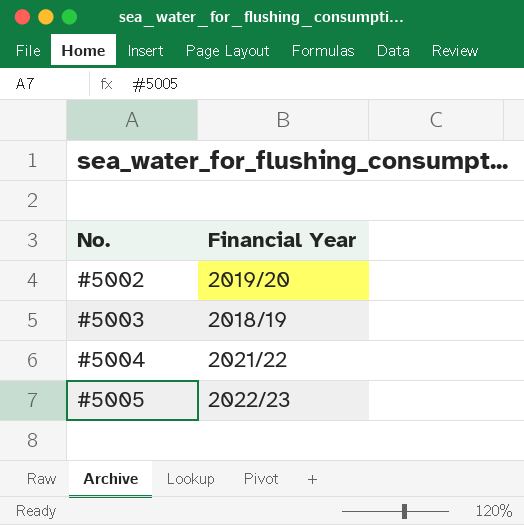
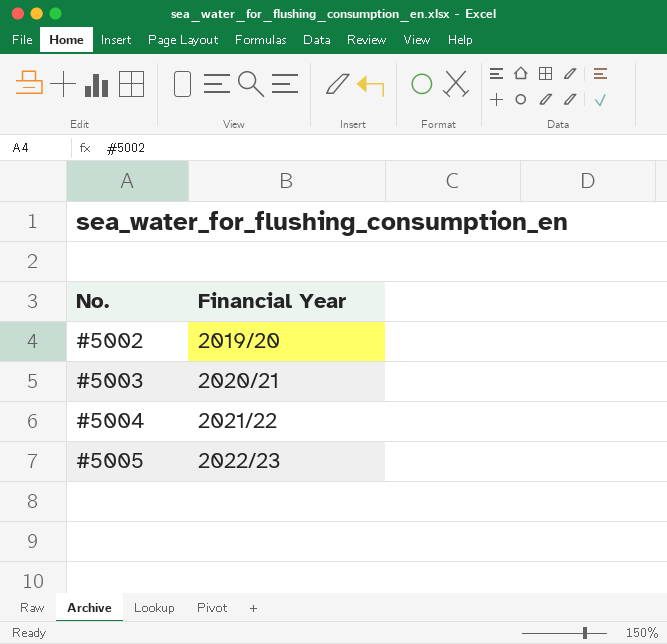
#5003 | Financial Year: 2018/19 -> 2020/21

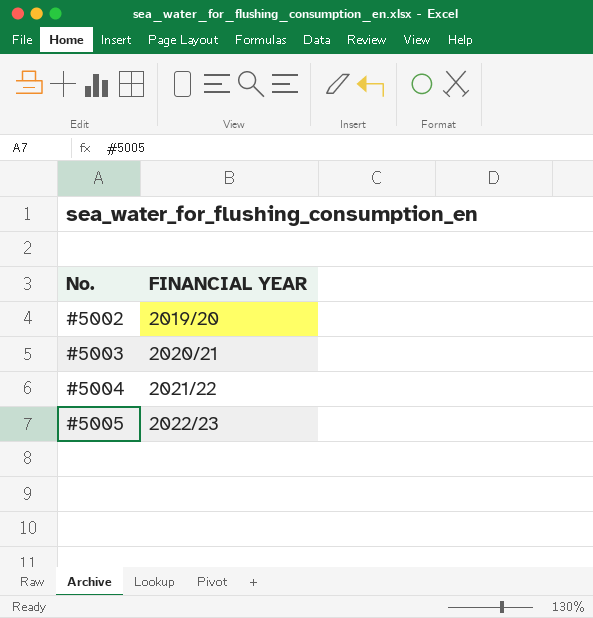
column name: Financial Year -> FINANCIAL YEAR

